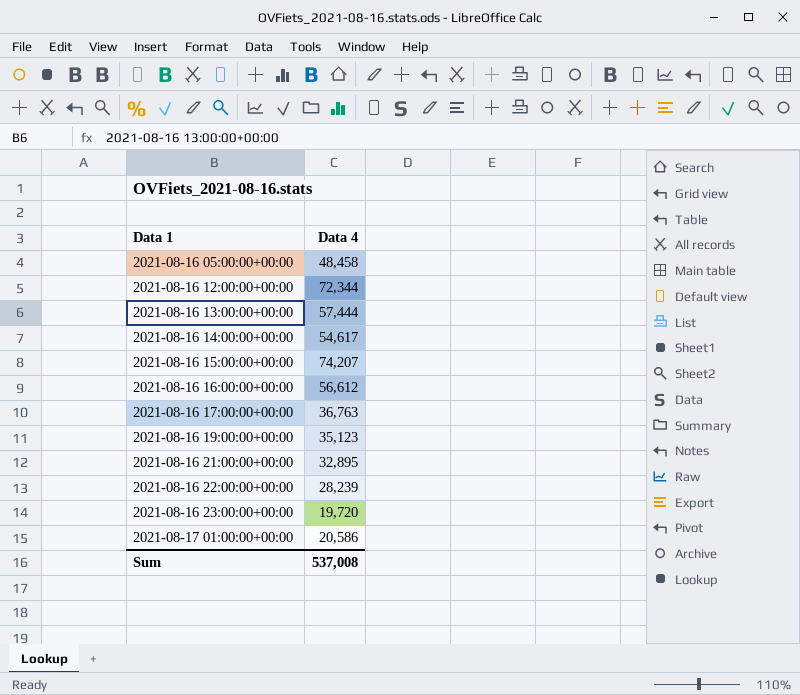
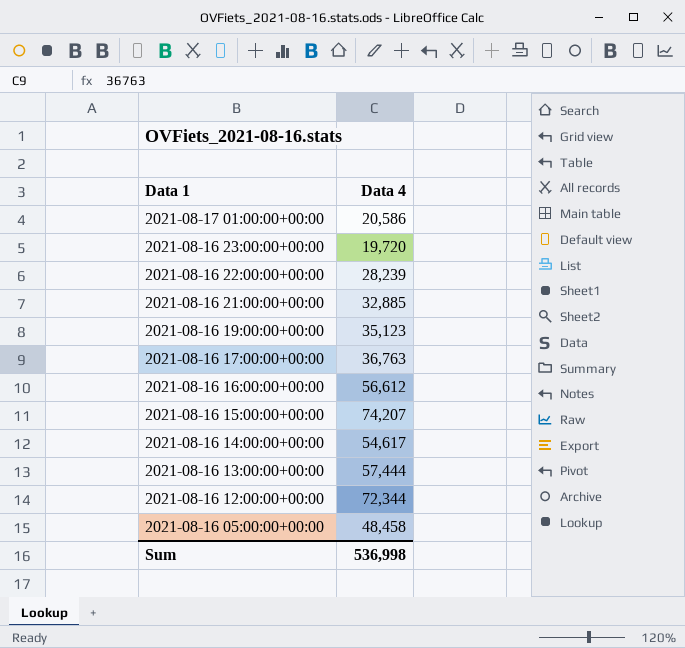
row order: Data 1 ascending -> Data 1 descending
2021-08-16 21:00:00+00:00 | Data 4: 32,895 -> 32,885
Sum | Data 4: 537,008 -> 536,998

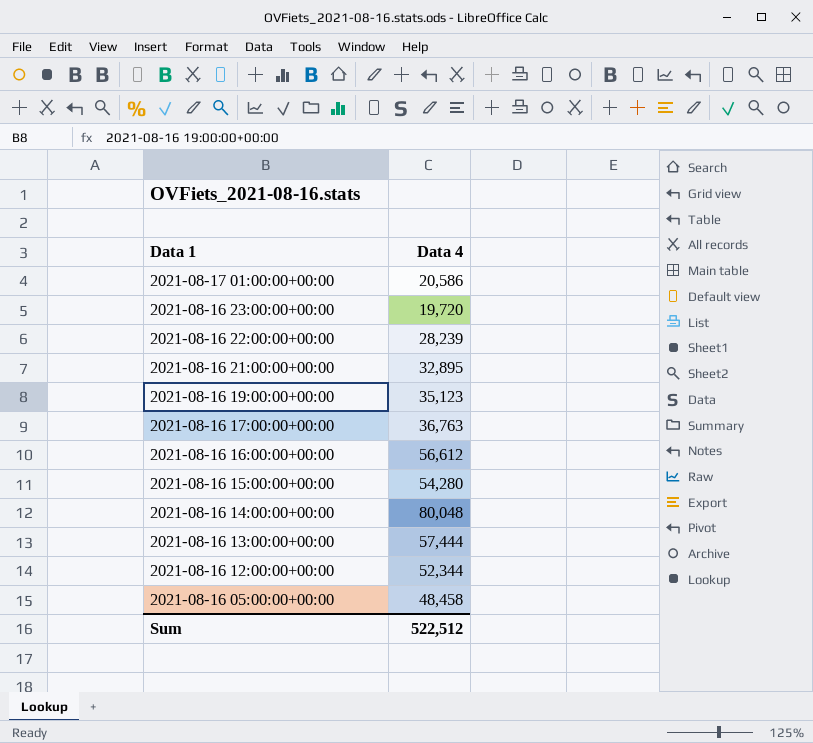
2021-08-16 21:00:00+00:00 | Data 4: 32,885 -> 32,895
2021-08-16 15:00:00+00:00 | Data 4: 74,207 -> 54,280
2021-08-16 14:00:00+00:00 | Data 4: 54,617 -> 80,048
2021-08-16 12:00:00+00:00 | Data 4: 72,344 -> 52,344
Sum | Data 4: 536,998 -> 522,512

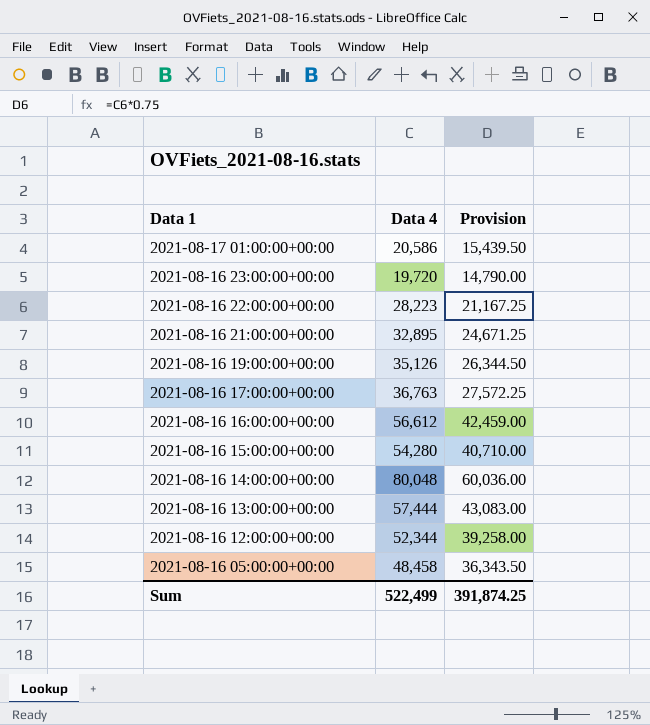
column Provision | formula: none -> [Data 4] * 0.75
2021-08-16 22:00:00+00:00 | Data 4: 28,239 -> 28,223
2021-08-16 19:00:00+00:00 | Data 4: 35,123 -> 35,126
Sum | Data 4: 522,512 -> 522,499

